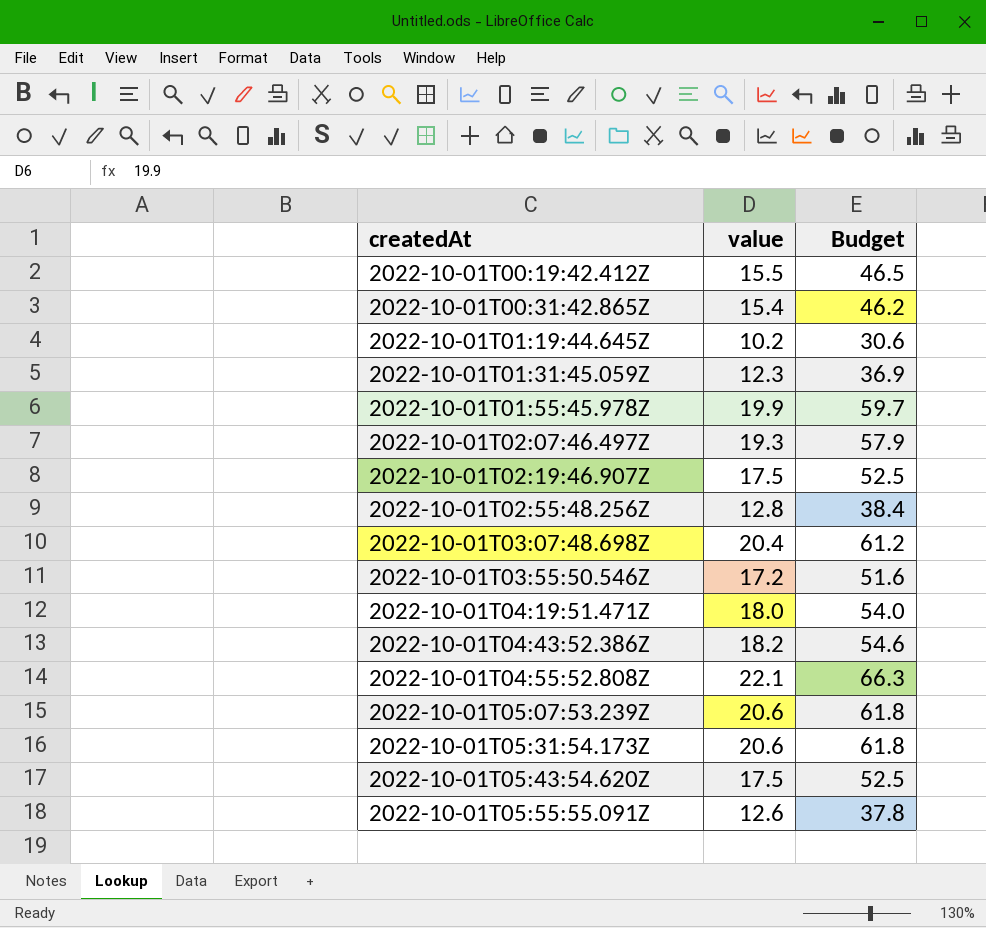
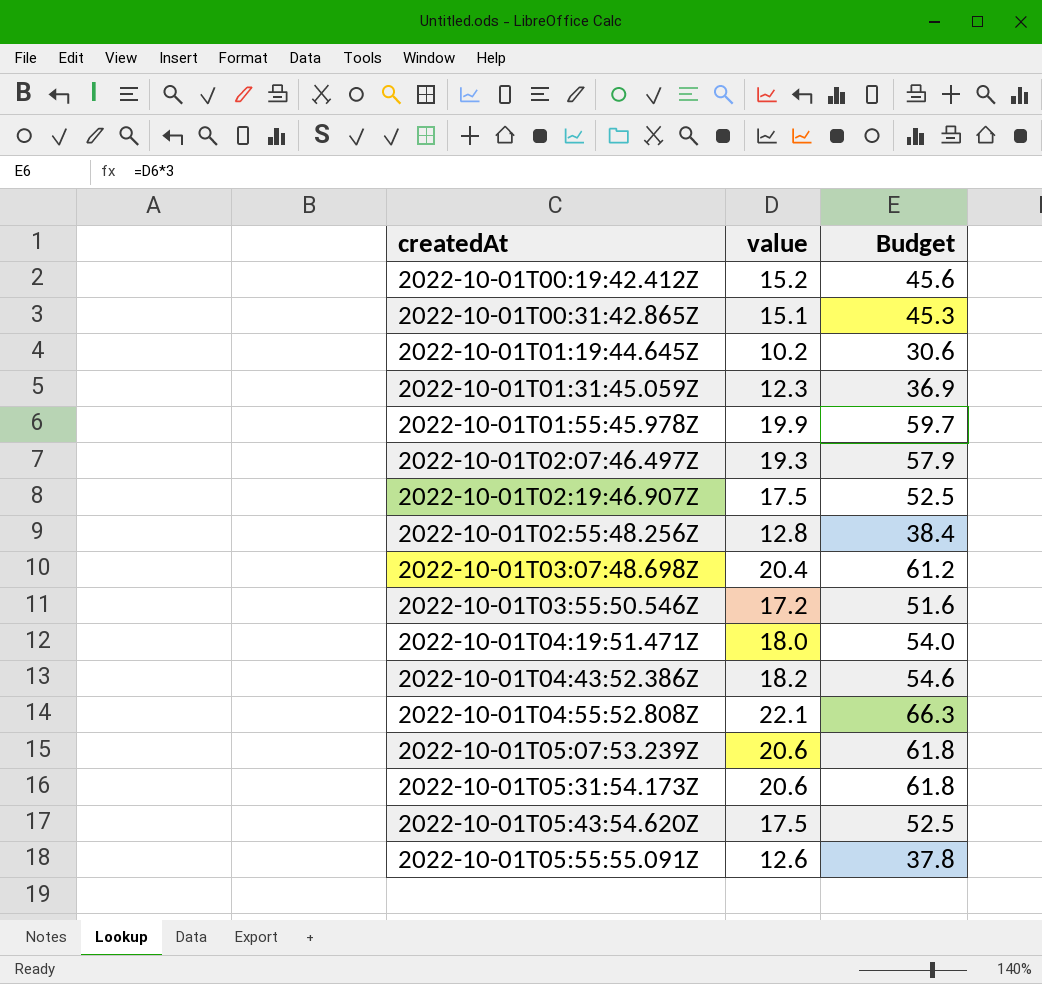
2022-10-01T00:19:42.412Z | value: 15.5 -> 15.2
2022-10-01T00:19:42.412Z | Budget: 46.5 -> 45.6
2022-10-01T00:31:42.865Z | value: 15.4 -> 15.1
2022-10-01T00:31:42.865Z | Budget: 46.2 -> 45.3

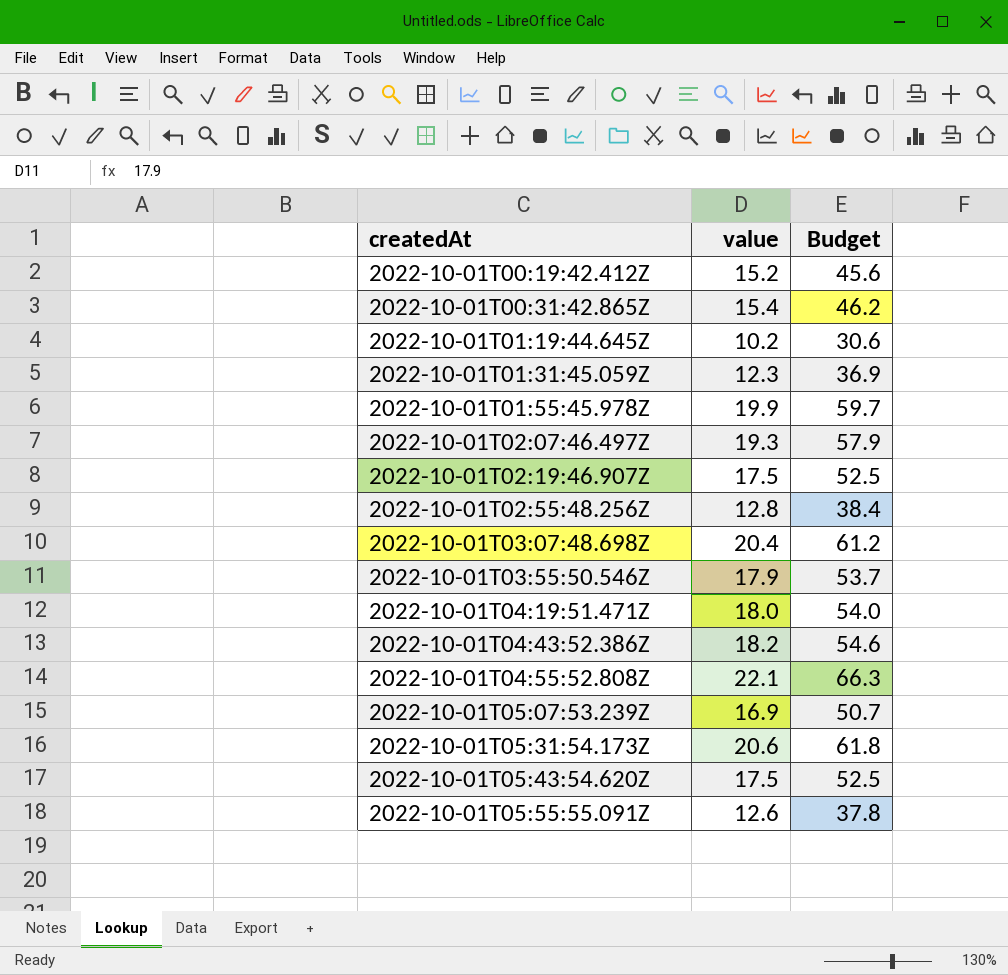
2022-10-01T00:31:42.865Z | value: 15.1 -> 15.4
2022-10-01T00:31:42.865Z | Budget: 45.3 -> 46.2
2022-10-01T03:55:50.546Z | value: 17.2 -> 17.9
2022-10-01T03:55:50.546Z | Budget: 51.6 -> 53.7
2022-10-01T05:07:53.239Z | value: 20.6 -> 16.9
2022-10-01T05:07:53.239Z | Budget: 61.8 -> 50.7

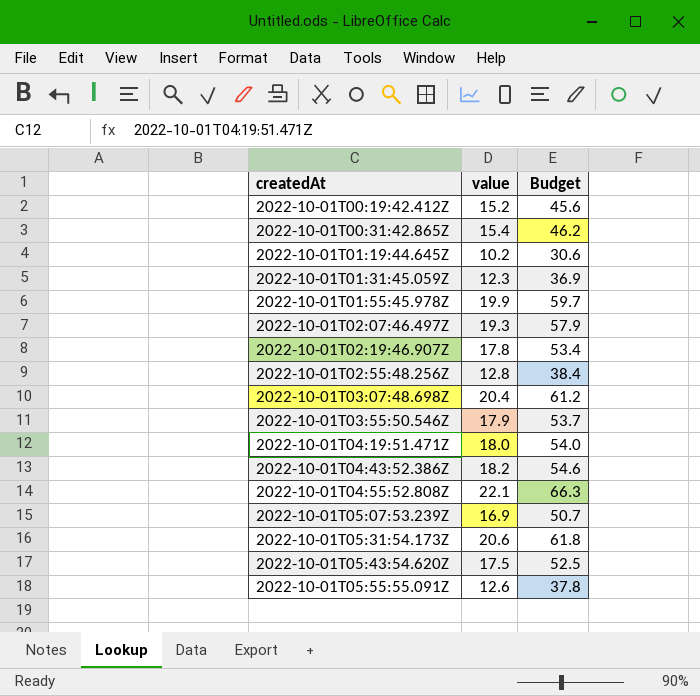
2022-10-01T02:19:46.907Z | value: 17.5 -> 17.8
2022-10-01T02:19:46.907Z | Budget: 52.5 -> 53.4

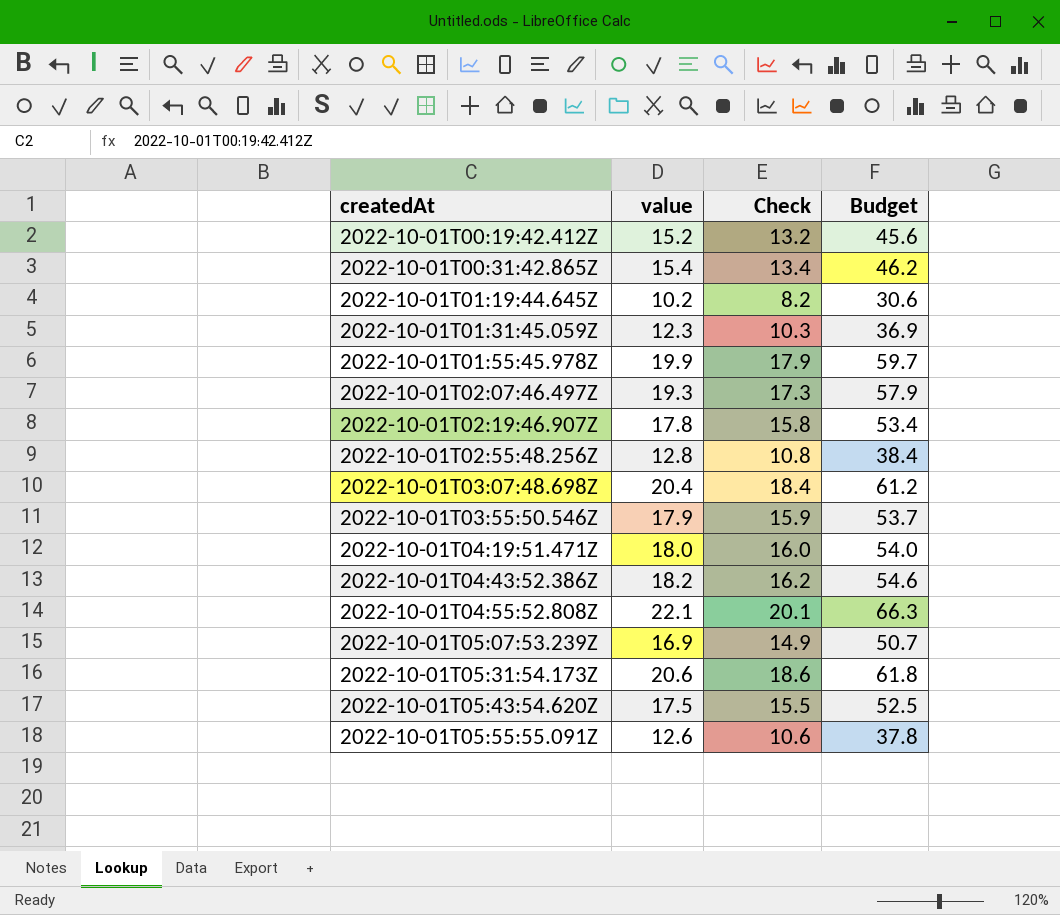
column Check | formula: none -> [value] - 2

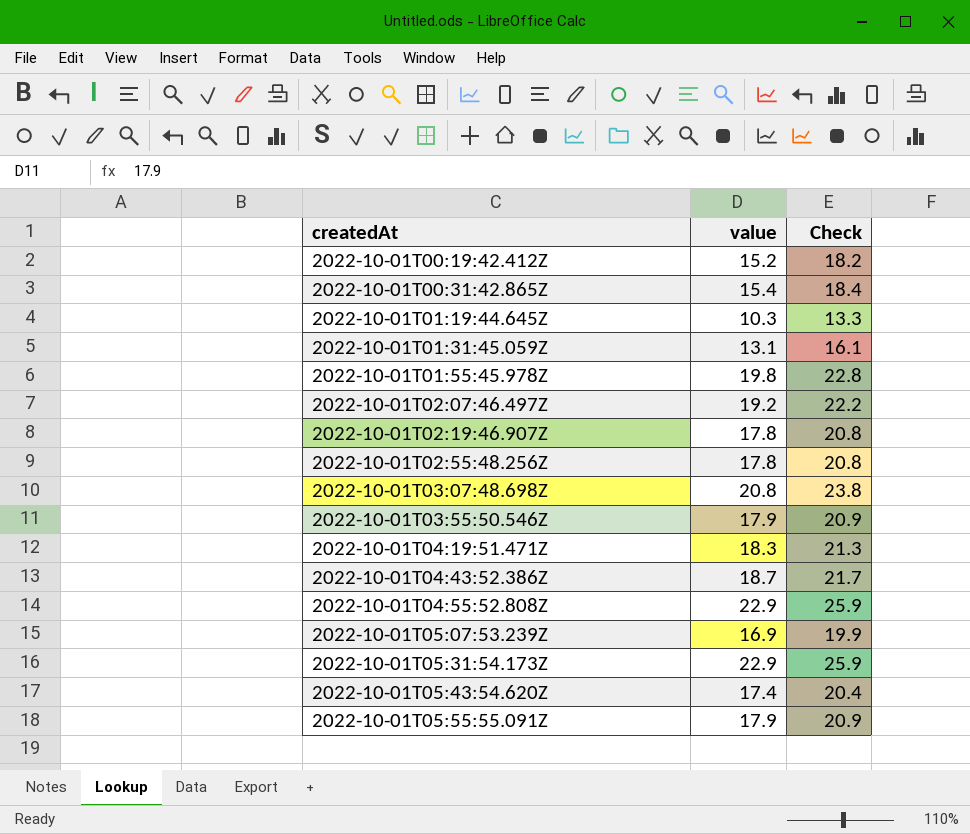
column Budget | formula: [value] * 3 -> none
column Check | formula: [value] - 2 -> [value] + 3
2022-10-01T01:19:44.645Z | value: 10.2 -> 10.3
2022-10-01T01:31:45.059Z | value: 12.3 -> 13.1
2022-10-01T01:55:45.978Z | value: 19.9 -> 19.8
2022-10-01T02:07:46.497Z | value: 19.3 -> 19.2
2022-10-01T02:55:48.256Z | value: 12.8 -> 17.8
2022-10-01T03:07:48.698Z | value: 20.4 -> 20.8
2022-10-01T04:19:51.471Z | value: 18.0 -> 18.3
2022-10-01T04:43:52.386Z | value: 18.2 -> 18.7
2022-10-01T04:55:52.808Z | value: 22.1 -> 22.9
2022-10-01T05:31:54.173Z | value: 20.6 -> 22.9
2022-10-01T05:43:54.620Z | value: 17.5 -> 17.4
2022-10-01T05:55:55.091Z | value: 12.6 -> 17.9

